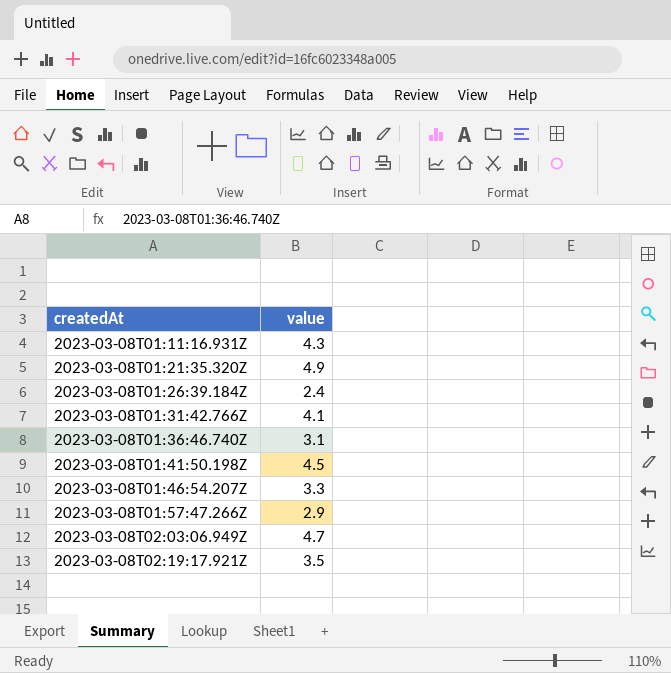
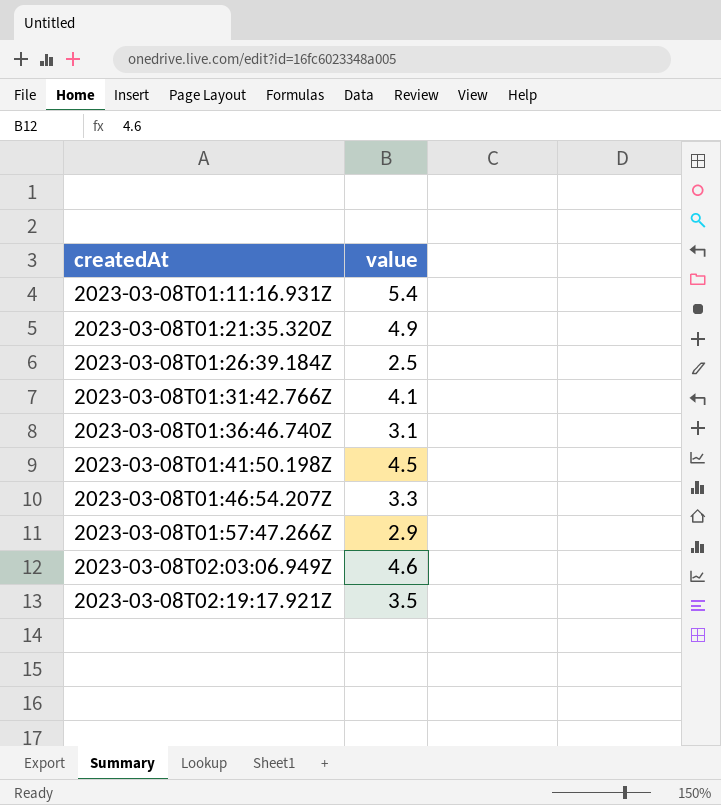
2023-03-08T01:11:16.931Z | value: 4.3 -> 5.4
2023-03-08T01:26:39.184Z | value: 2.4 -> 2.5
2023-03-08T02:03:06.949Z | value: 4.7 -> 4.6

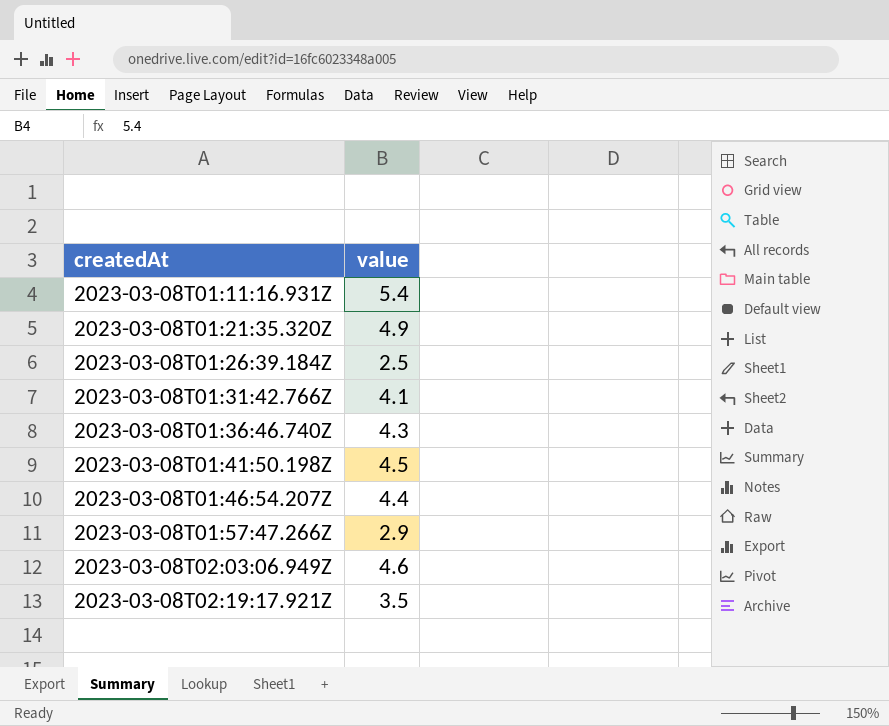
2023-03-08T01:36:46.740Z | value: 3.1 -> 4.3
2023-03-08T01:46:54.207Z | value: 3.3 -> 4.4

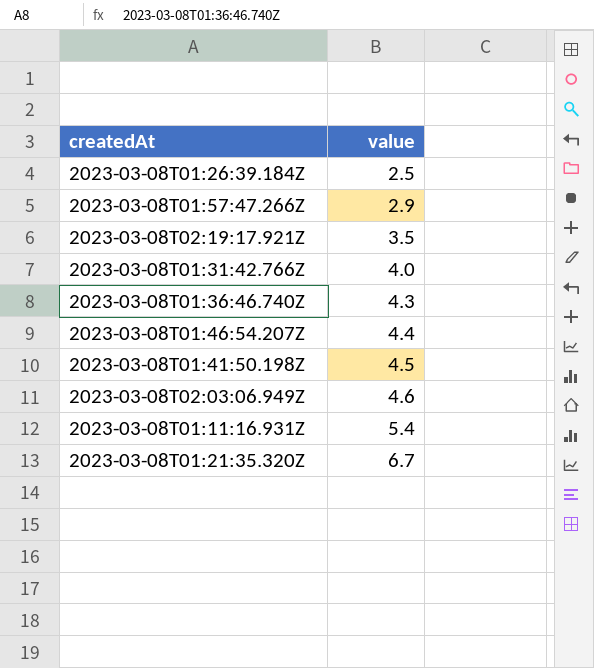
row order: createdAt ascending -> value ascending
2023-03-08T01:31:42.766Z | value: 4.1 -> 4.0
2023-03-08T01:21:35.320Z | value: 4.9 -> 6.7

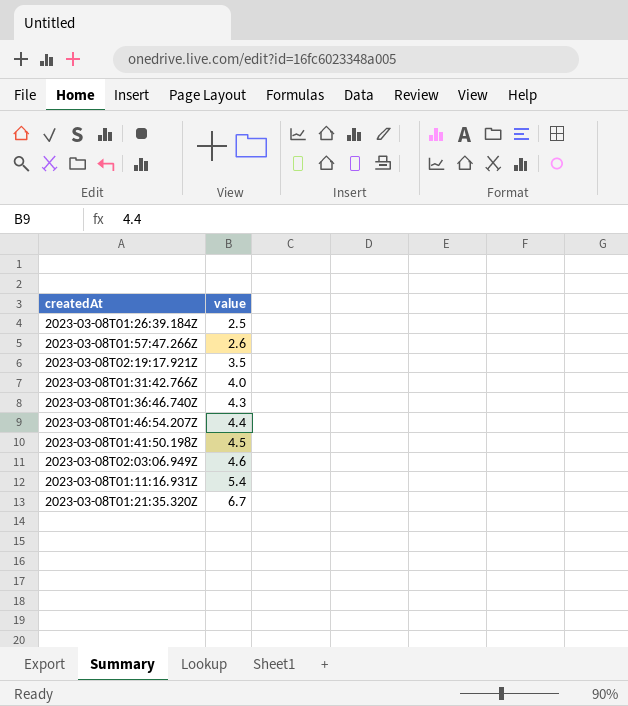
2023-03-08T01:57:47.266Z | value: 2.9 -> 2.6

